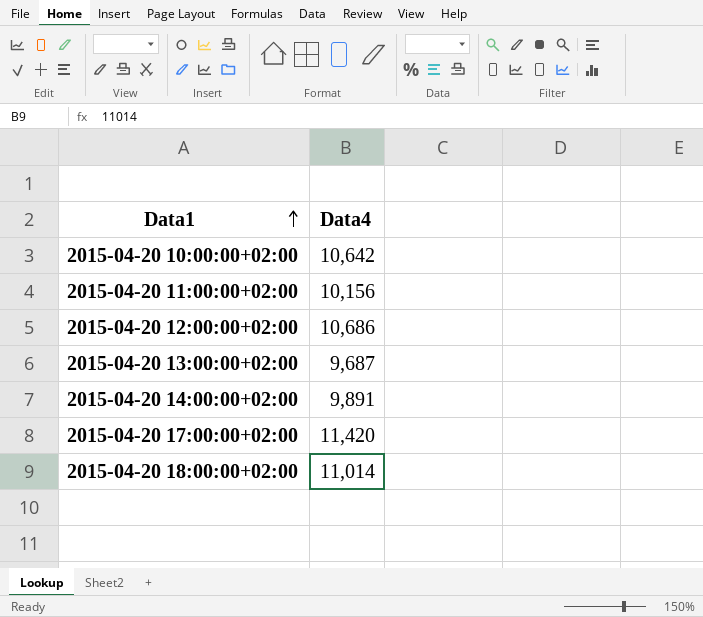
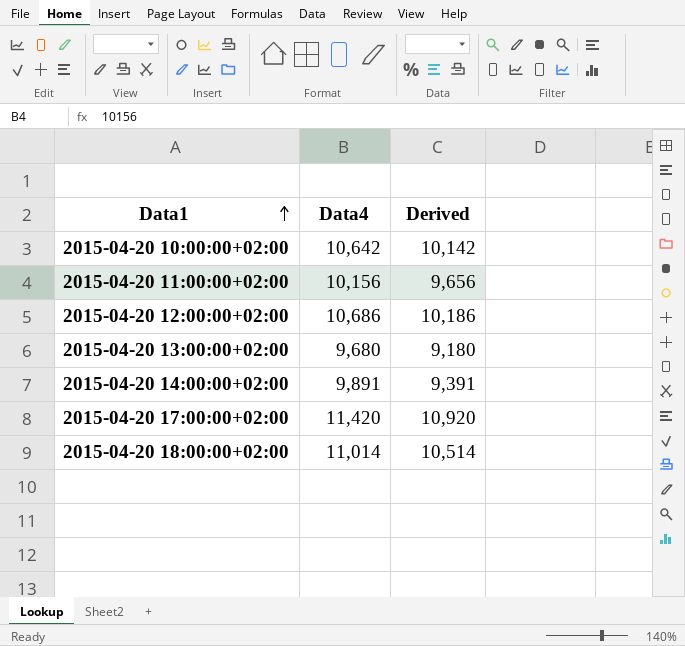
column Derived | formula: none -> [Data4] - 500
2015-04-20 13:00:00+02:00 | Data4: 9,687 -> 9,680

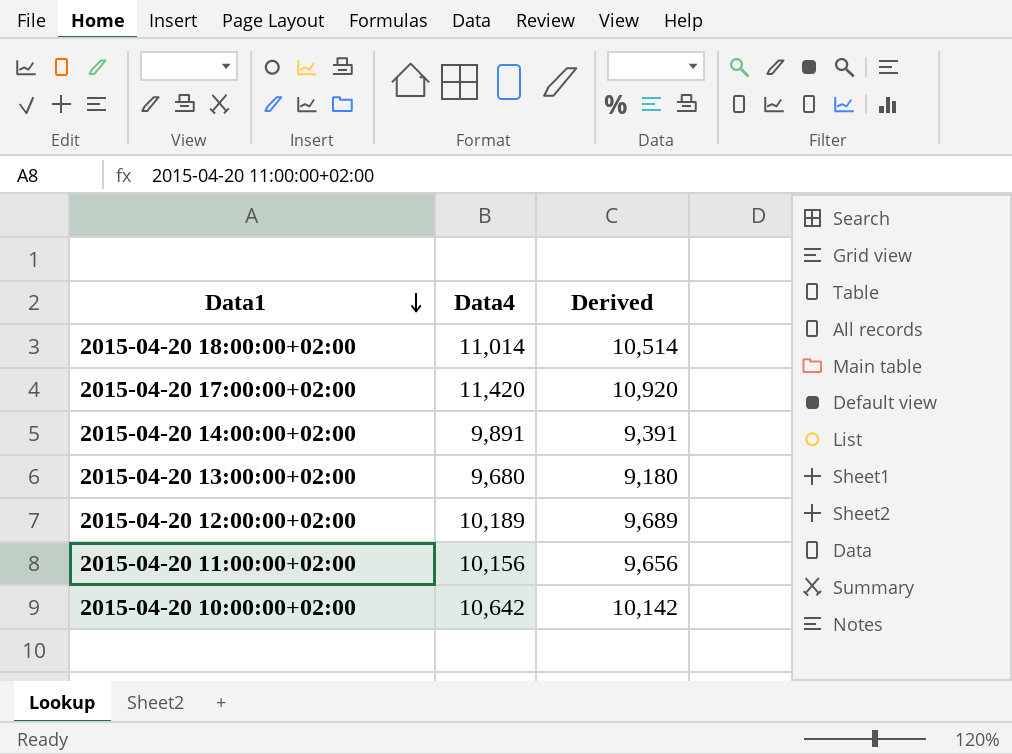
row order: Data1 ascending -> Data1 descending
2015-04-20 12:00:00+02:00 | Data4: 10,686 -> 10,189
2015-04-20 12:00:00+02:00 | Derived: 10,186 -> 9,689

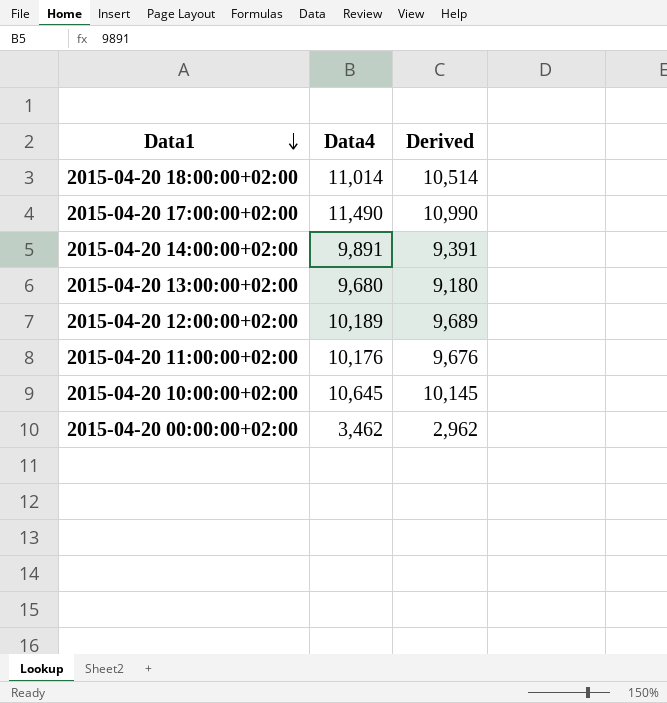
2015-04-20 17:00:00+02:00 | Data4: 11,420 -> 11,490
2015-04-20 17:00:00+02:00 | Derived: 10,920 -> 10,990
2015-04-20 11:00:00+02:00 | Data4: 10,156 -> 10,176
2015-04-20 11:00:00+02:00 | Derived: 9,656 -> 9,676
2015-04-20 10:00:00+02:00 | Data4: 10,642 -> 10,645
2015-04-20 10:00:00+02:00 | Derived: 10,142 -> 10,145
row 2015-04-20 00:00:00+02:00: none -> 3,462 | 2,962

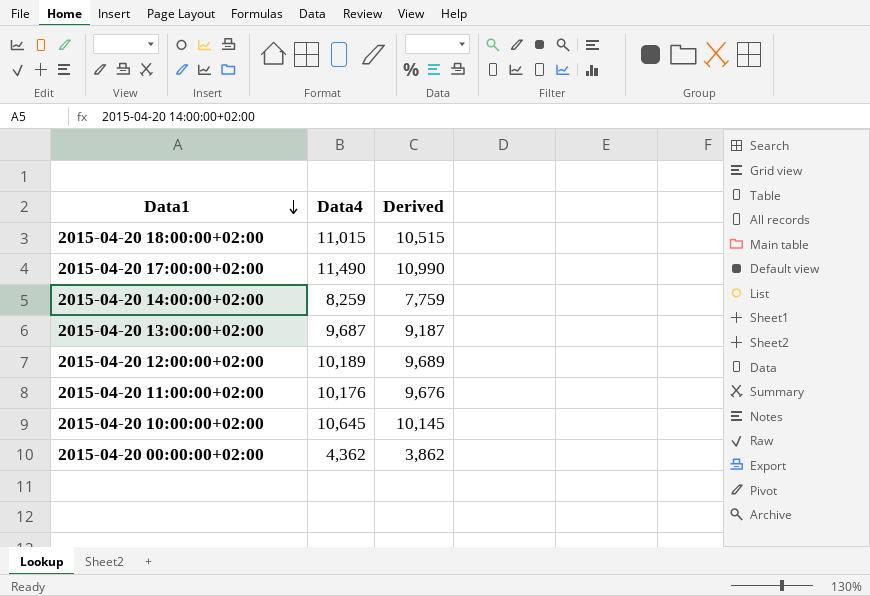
2015-04-20 18:00:00+02:00 | Data4: 11,014 -> 11,015
2015-04-20 18:00:00+02:00 | Derived: 10,514 -> 10,515
2015-04-20 14:00:00+02:00 | Data4: 9,891 -> 8,259
2015-04-20 14:00:00+02:00 | Derived: 9,391 -> 7,759
2015-04-20 13:00:00+02:00 | Data4: 9,680 -> 9,687
2015-04-20 13:00:00+02:00 | Derived: 9,180 -> 9,187
2015-04-20 00:00:00+02:00 | Data4: 3,462 -> 4,362
2015-04-20 00:00:00+02:00 | Derived: 2,962 -> 3,862

